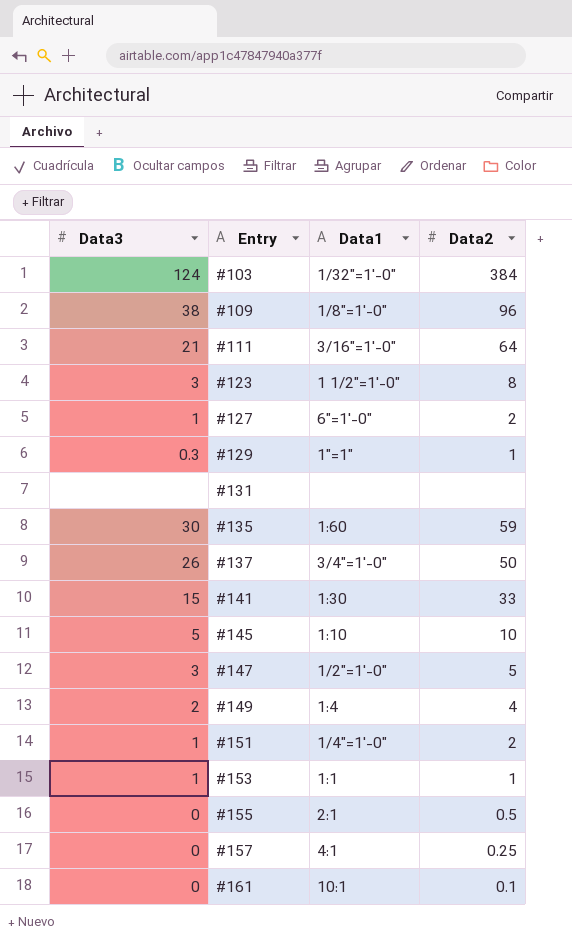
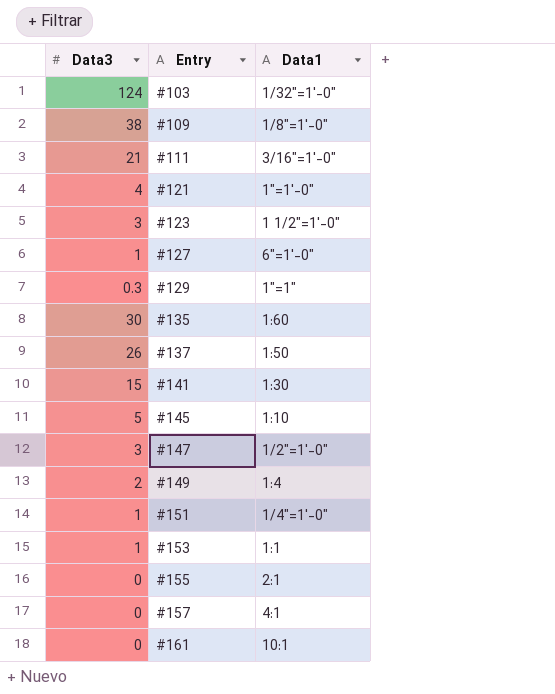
column Data2 | position: 4 -> none
row #131: none | none | none -> none
row #121: none -> 4 | 1"=1'-0"
#137 | Data1: 3/4"=1'-0" -> 1:50

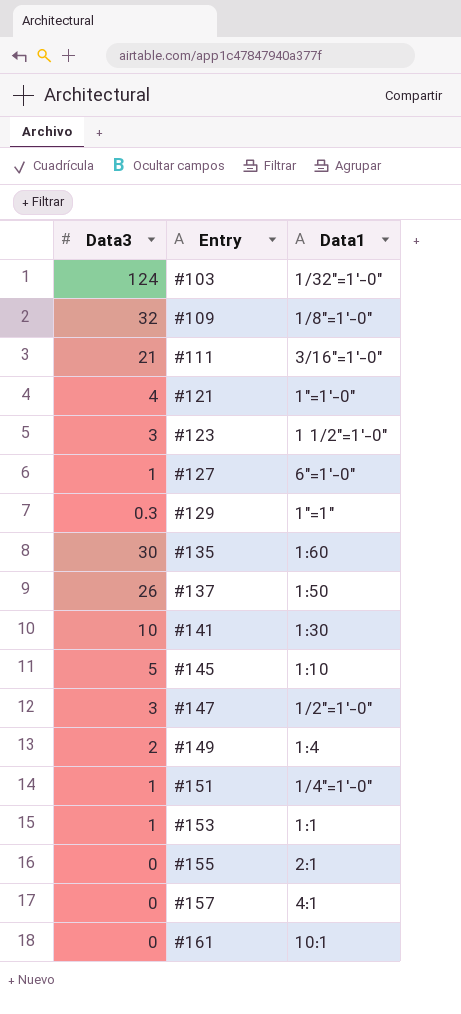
#109 | Data3: 38 -> 32
#141 | Data3: 15 -> 10

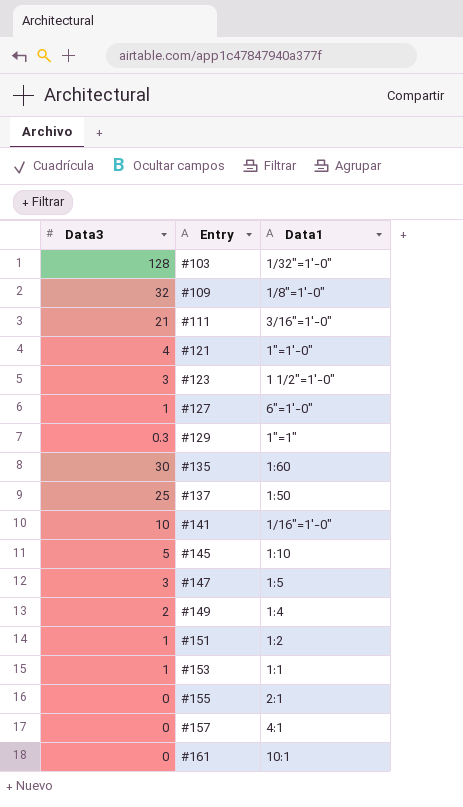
#103 | Data3: 124 -> 128
#137 | Data3: 26 -> 25
#141 | Data1: 1:30 -> 1/16"=1'-0"
#147 | Data1: 1/2"=1'-0" -> 1:5
#151 | Data1: 1/4"=1'-0" -> 1:2

